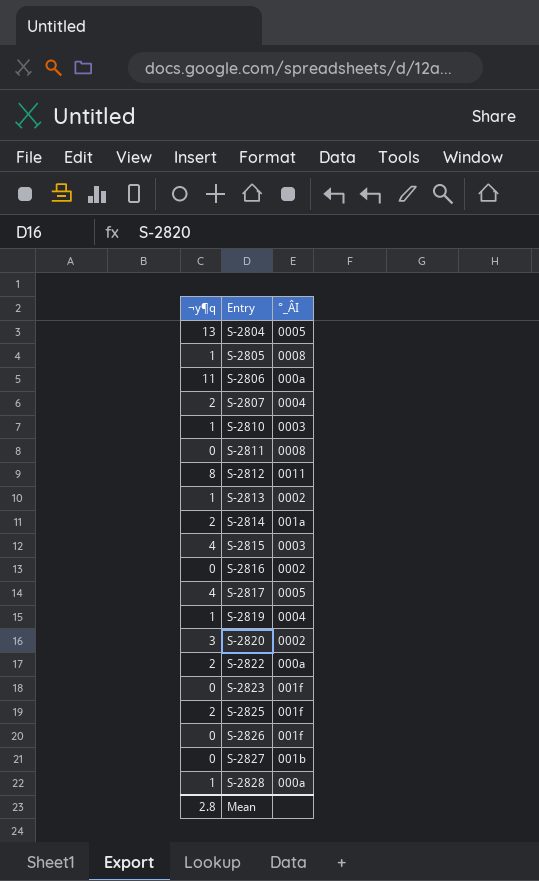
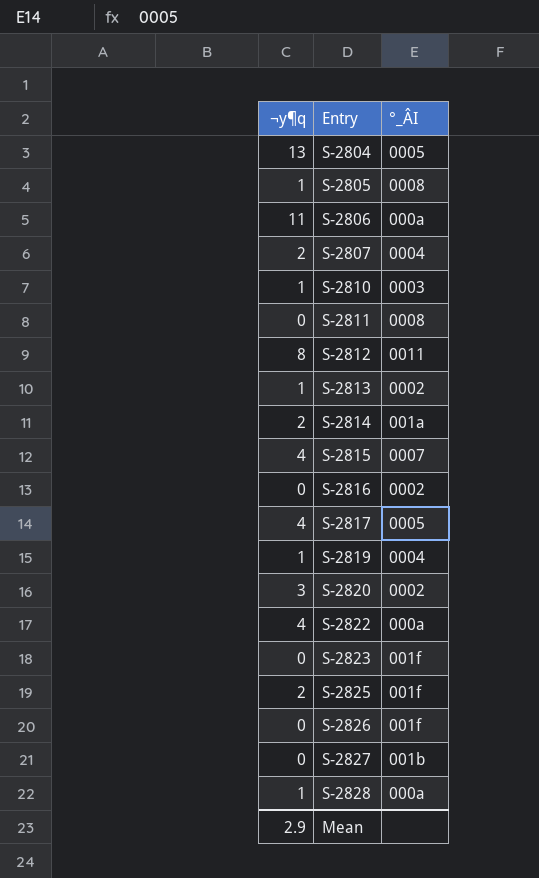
S-2815 | °_ÂI: 0003 -> 0007
S-2822 | ¬y¶q: 2 -> 4
Mean | ¬y¶q: 2.8 -> 2.9

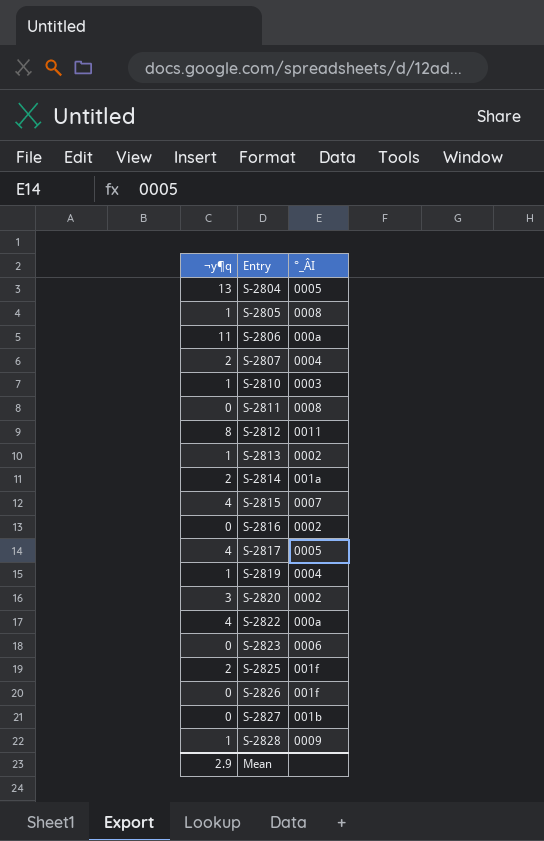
S-2823 | °_ÂI: 001f -> 0006
S-2828 | °_ÂI: 000a -> 0009

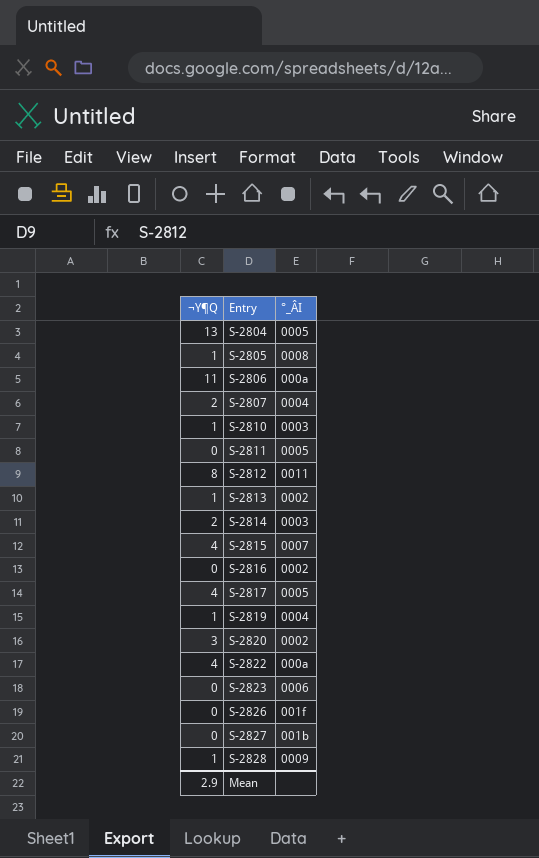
column name: ¬y¶q -> ¬Y¶Q
row S-2825: 2 | 001f -> none
S-2811 | °_ÂI: 0008 -> 0005
S-2814 | °_ÂI: 001a -> 0003

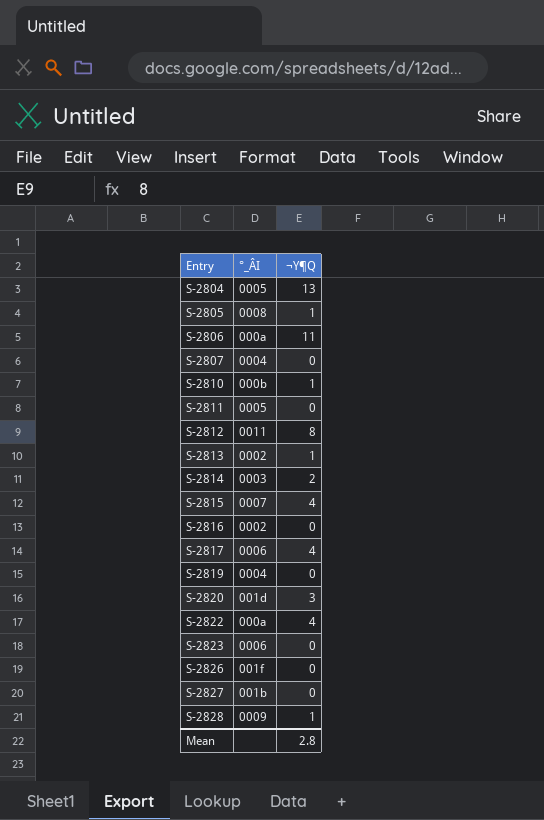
column ¬Y¶Q | position: 1 -> 3
S-2807 | ¬Y¶Q: 2 -> 0
S-2810 | °_ÂI: 0003 -> 000b
S-2817 | °_ÂI: 0005 -> 0006
S-2819 | ¬Y¶Q: 1 -> 0
S-2820 | °_ÂI: 0002 -> 001d
Mean | ¬Y¶Q: 2.9 -> 2.8

